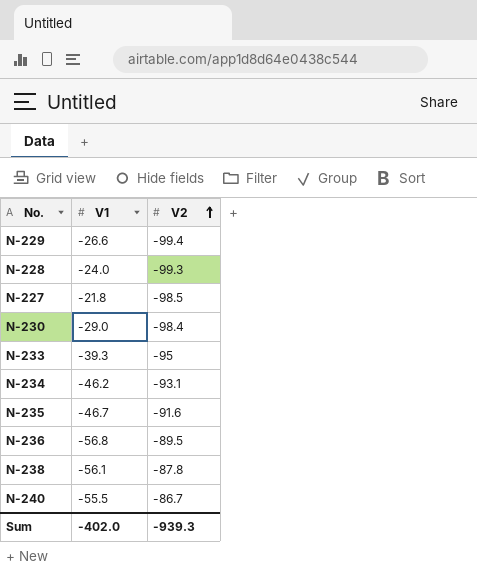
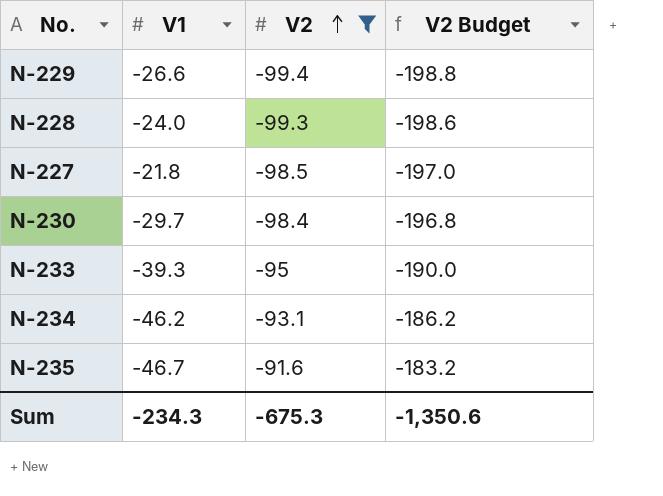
filter: none -> V2 <= -91.6
column V2 Budget | formula: none -> [V2] * 2
N-230 | V1: -29.0 -> -29.7
Sum | V1: -402.0 -> -234.3
Sum | V2: -939.3 -> -675.3

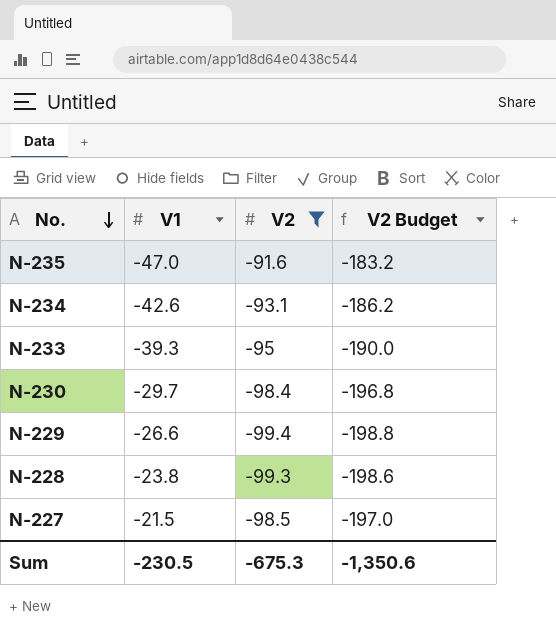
row order: V2 ascending -> No. descending
N-235 | V1: -46.7 -> -47.0
N-234 | V1: -46.2 -> -42.6
N-228 | V1: -24.0 -> -23.8
N-227 | V1: -21.8 -> -21.5
Sum | V1: -234.3 -> -230.5

